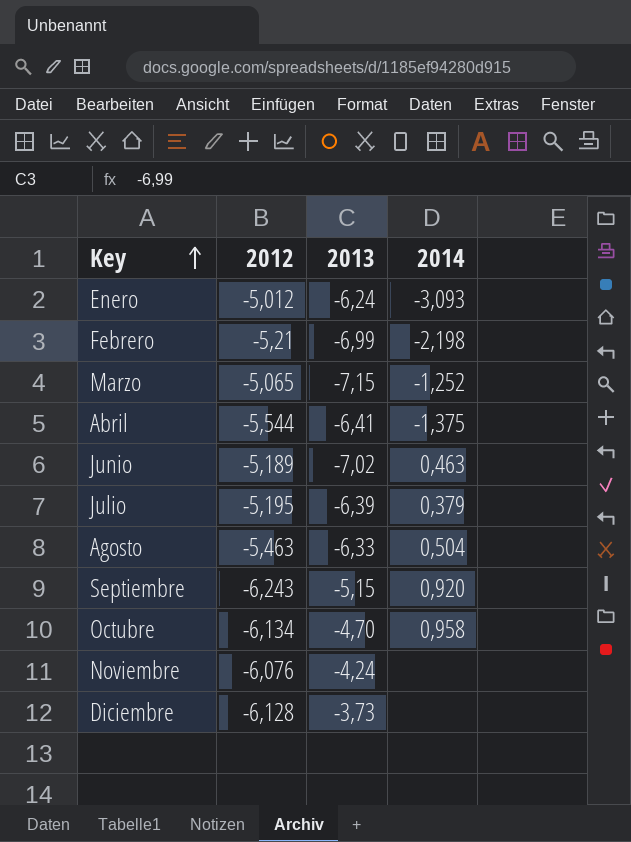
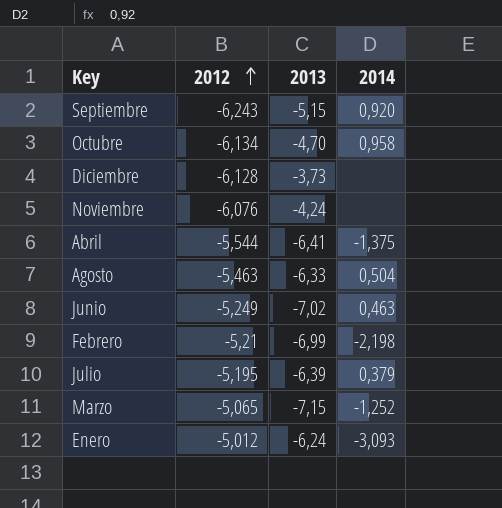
row order: Key ascending -> 2012 ascending
Junio | 2012: -5,189 -> -5,249

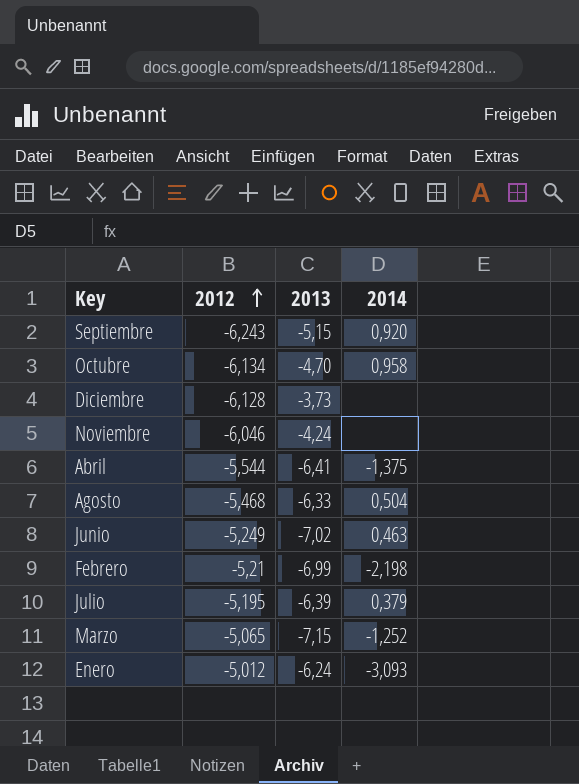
Noviembre | 2012: -6,076 -> -6,046
Agosto | 2012: -5,463 -> -5,468

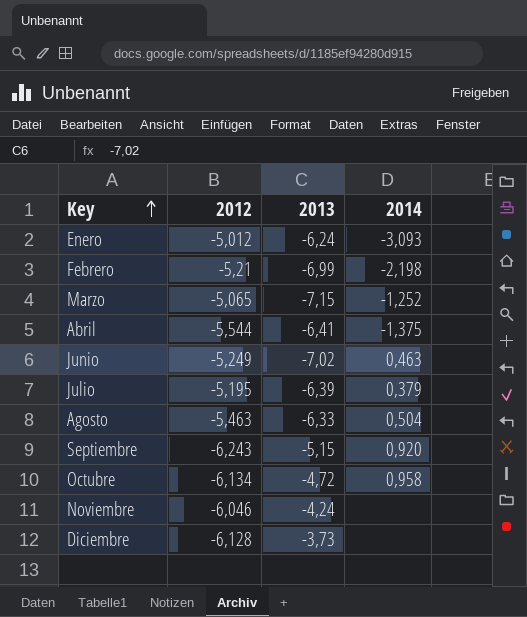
row order: 2012 ascending -> Key ascending
Agosto | 2012: -5,468 -> -5,463
Octubre | 2013: -4,70 -> -4,72

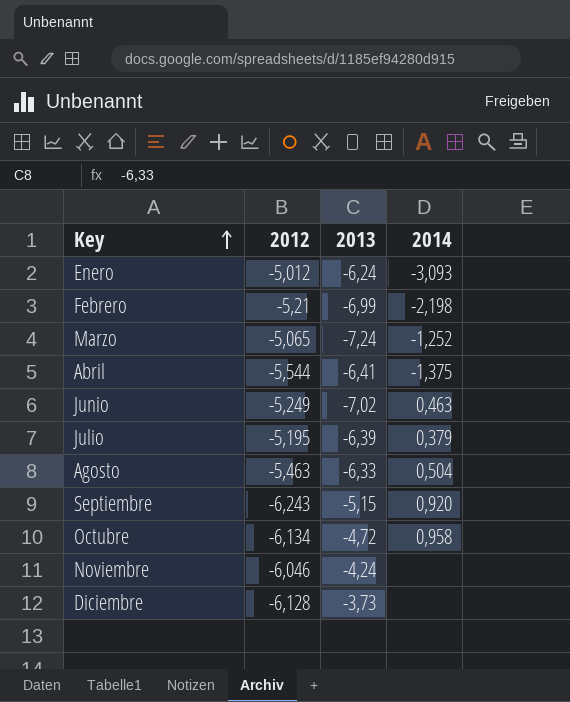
Marzo | 2013: -7,15 -> -7,24

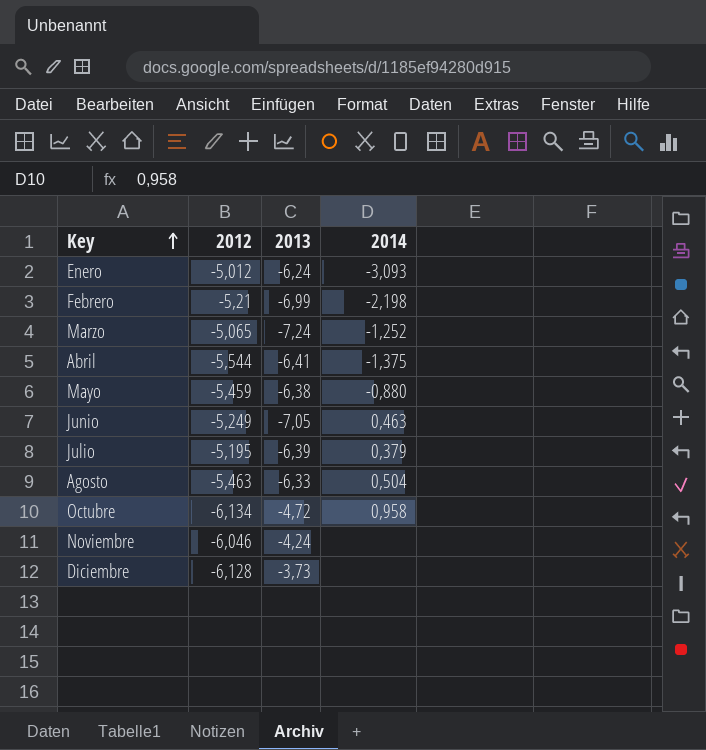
row Septiembre: -6,243 | -5,15 | 0,920 -> none
row Mayo: none -> -5,459 | -6,38 | -0,880
Junio | 2013: -7,02 -> -7,05

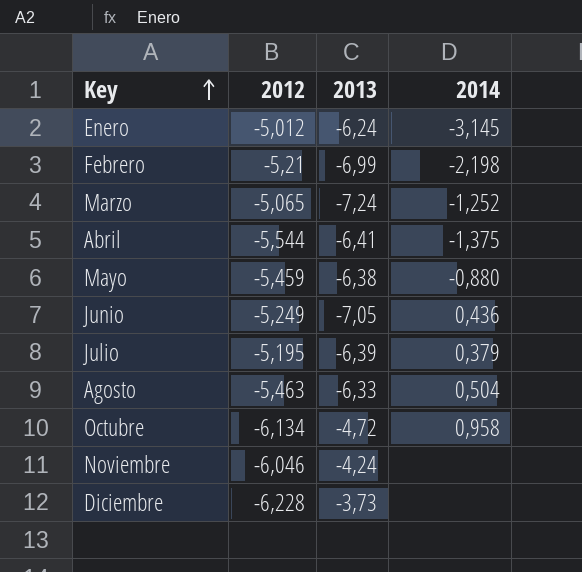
Enero | 2014: -3,093 -> -3,145
Junio | 2014: 0,463 -> 0,436
Diciembre | 2012: -6,128 -> -6,228

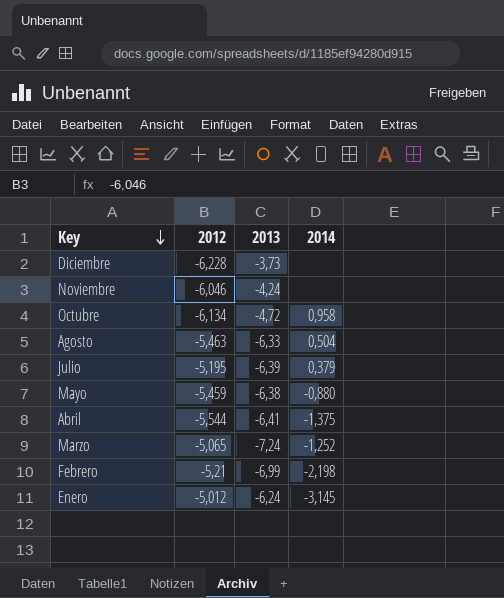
row order: Key ascending -> Key descending
row Junio: -5,249 | -7,05 | 0,436 -> none

